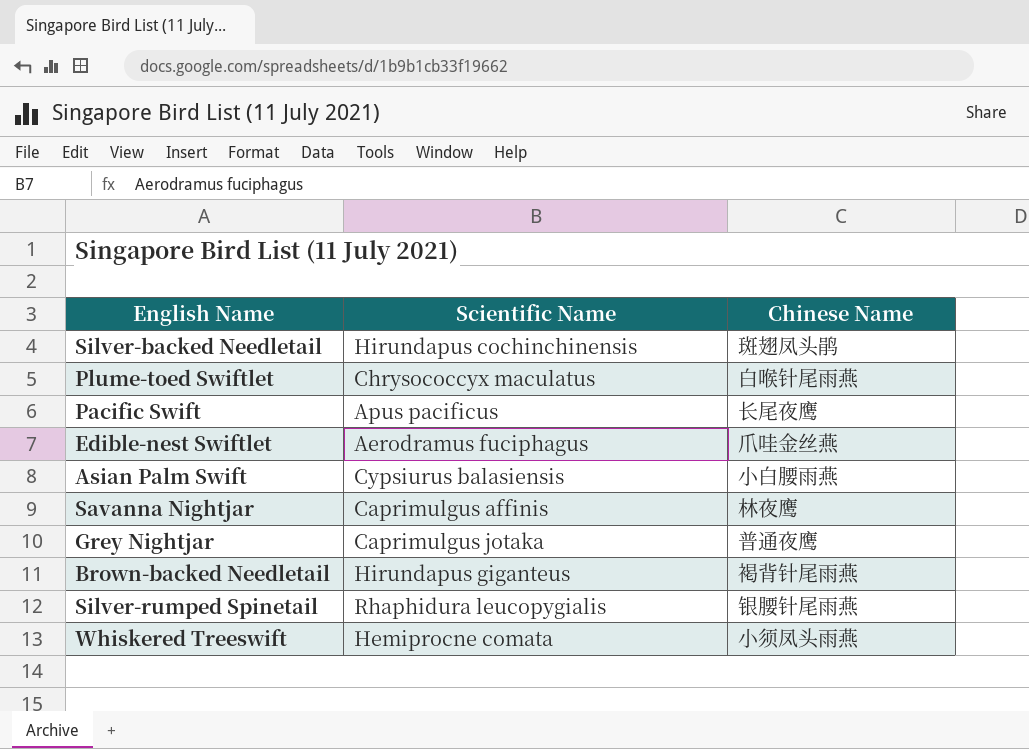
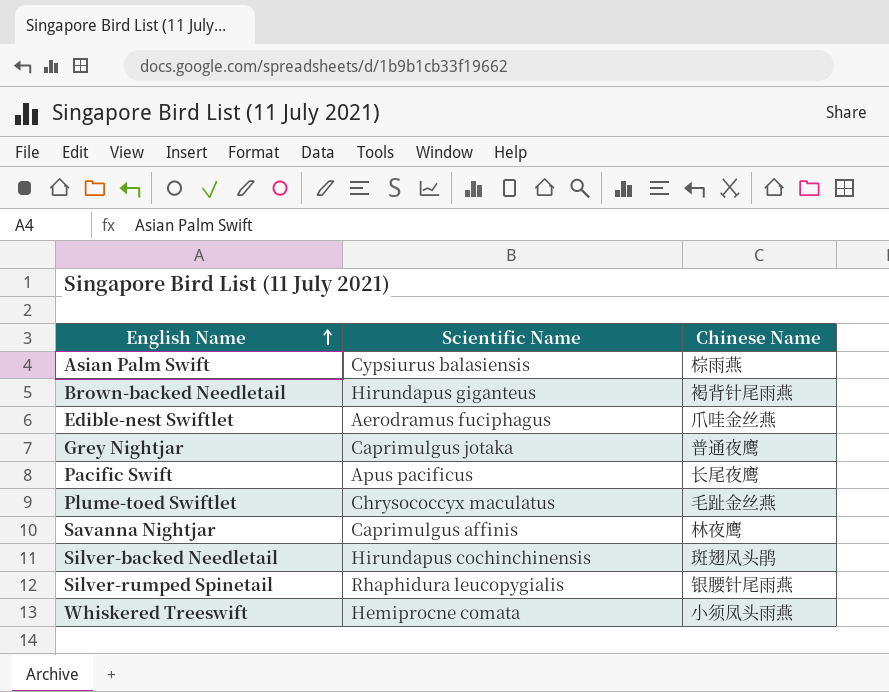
row order: none -> English Name ascending
Asian Palm Swift | Chinese Name: 小白腰雨燕 -> 棕雨燕
Plume-toed Swiftlet | Chinese Name: 白喉针尾雨燕 -> 毛趾金丝燕

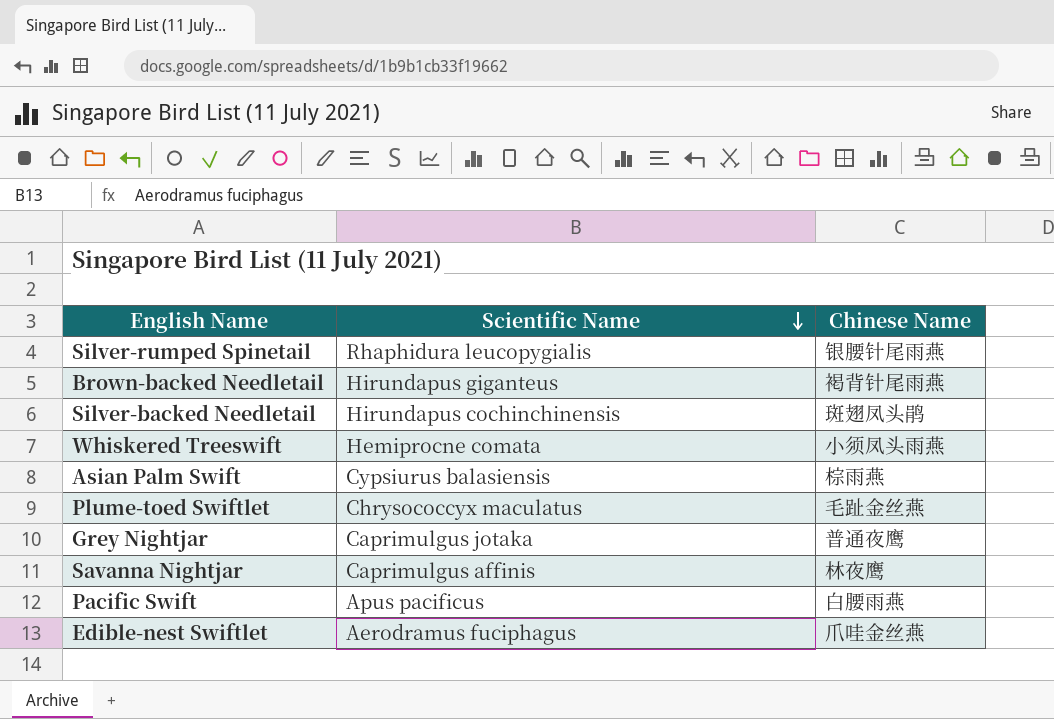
row order: English Name ascending -> Scientific Name descending
Pacific Swift | Chinese Name: 长尾夜鹰 -> 白腰雨燕

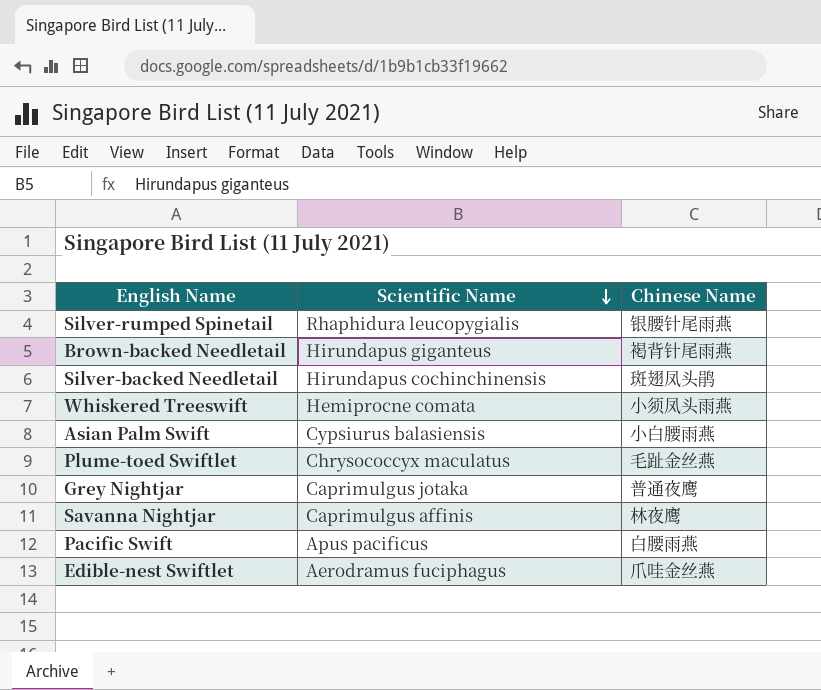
Asian Palm Swift | Chinese Name: 棕雨燕 -> 小白腰雨燕

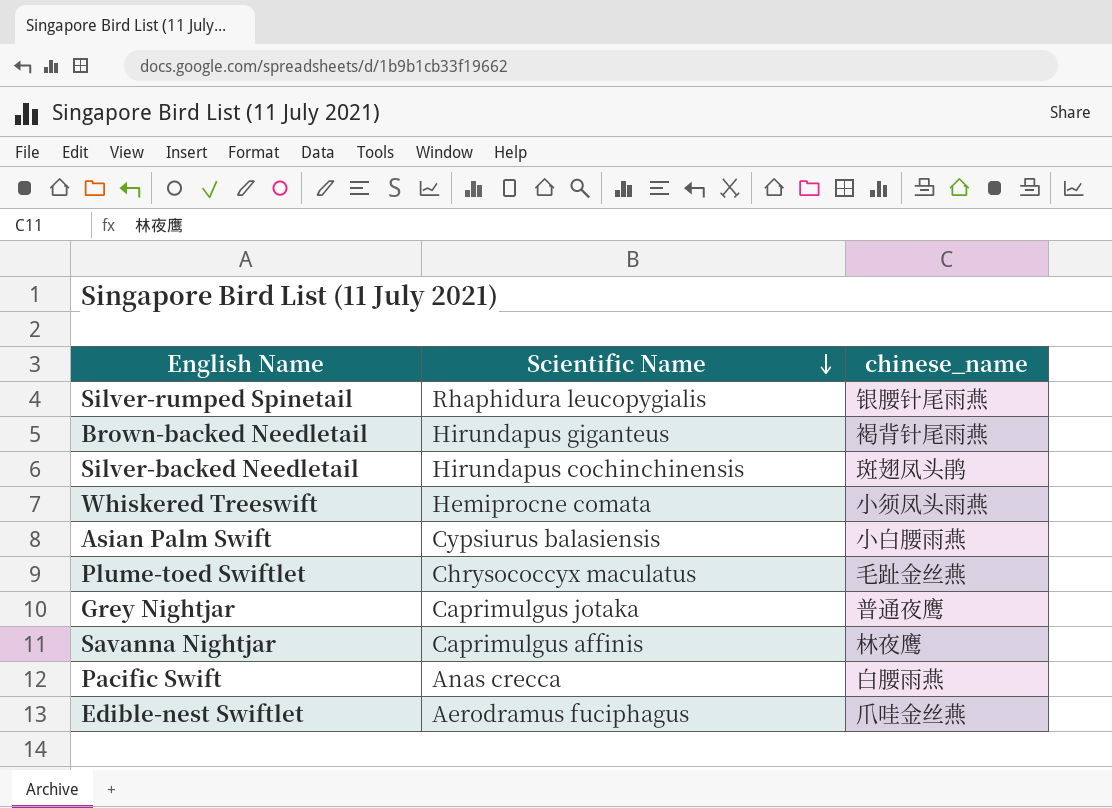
column name: Chinese Name -> chinese_name
Pacific Swift | Scientific Name: Apus pacificus -> Anas crecca

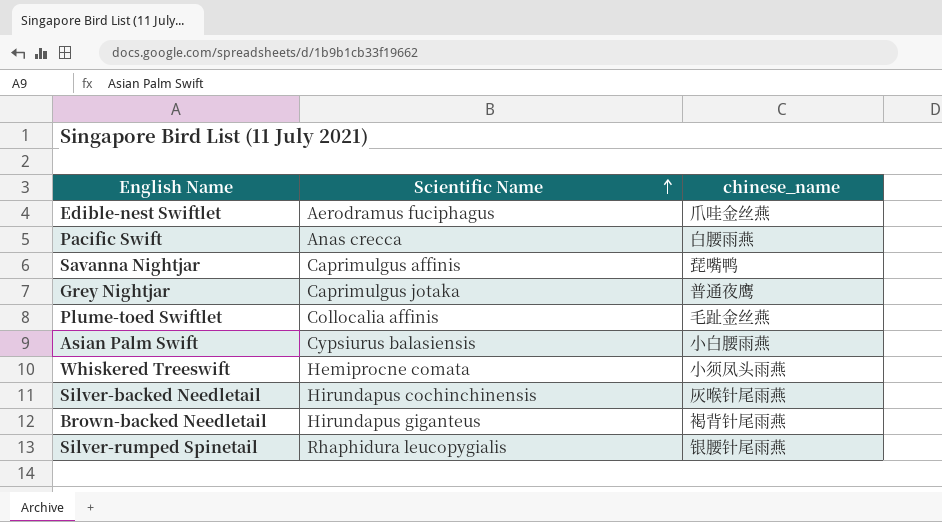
row order: Scientific Name descending -> Scientific Name ascending
Savanna Nightjar | chinese_name: 林夜鹰 -> 琵嘴鸭
Plume-toed Swiftlet | Scientific Name: Chrysococcyx maculatus -> Collocalia affinis
Silver-backed Needletail | chinese_name: 斑翅凤头鹃 -> 灰喉针尾雨燕

